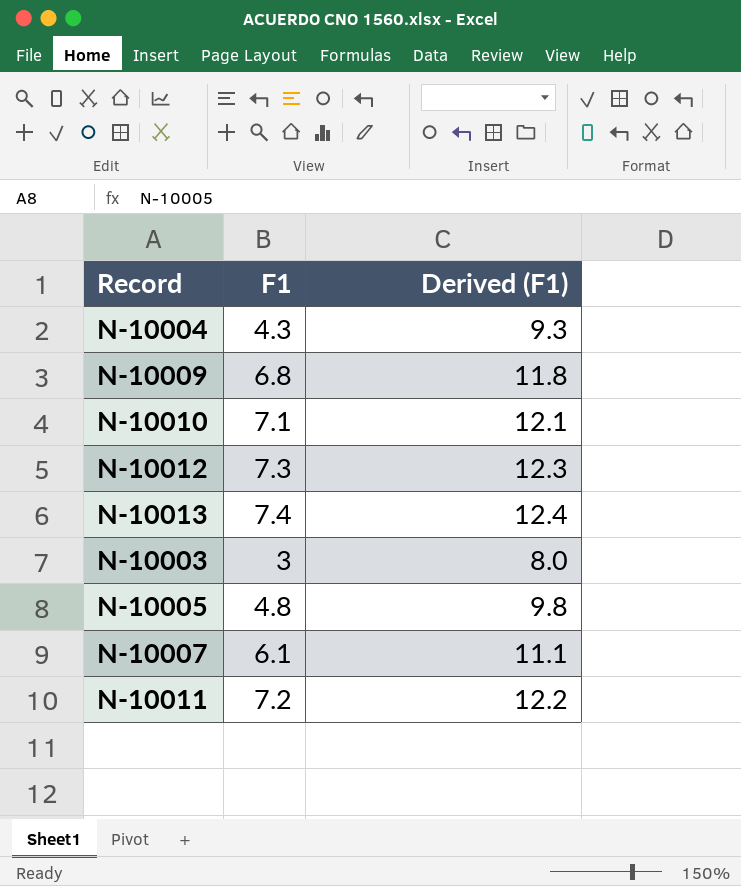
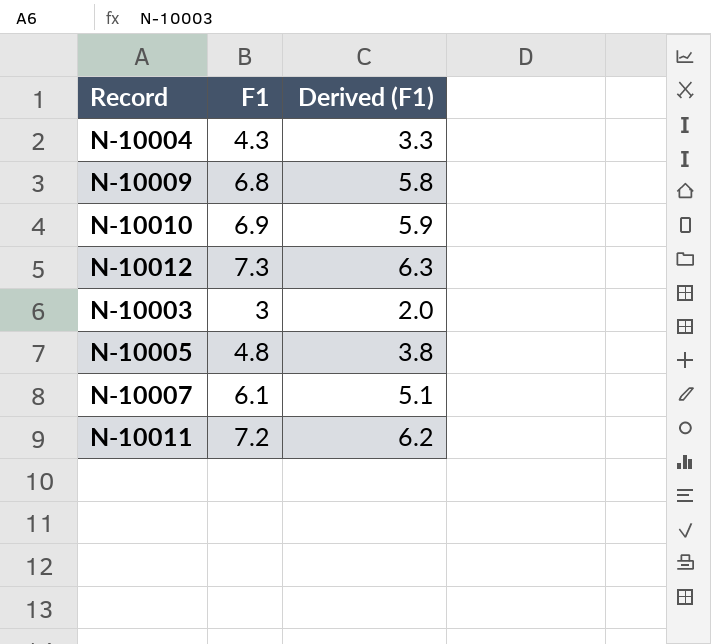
column Derived (F1) | formula: [F1] + 5 -> [F1] - 1
row N-10013: 7.4 | 12.4 -> none
N-10010 | F1: 7.1 -> 6.9

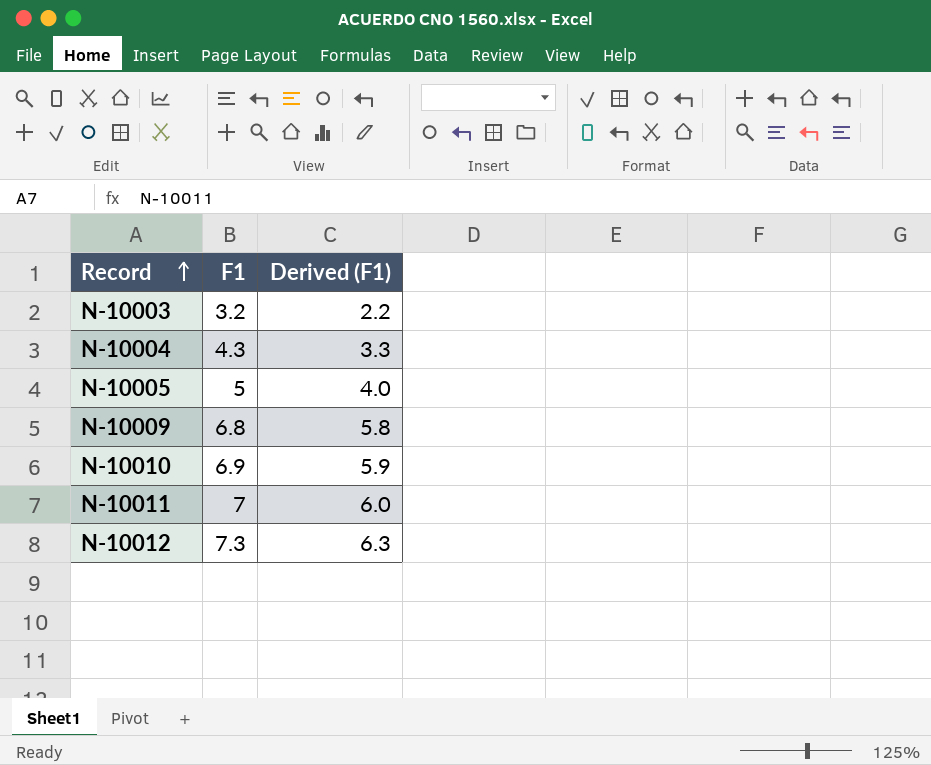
row order: none -> Record ascending
row N-10007: 6.1 | 5.1 -> none
N-10003 | F1: 3 -> 3.2
N-10003 | Derived (F1): 2.0 -> 2.2
N-10005 | F1: 4.8 -> 5
N-10005 | Derived (F1): 3.8 -> 4.0
N-10011 | F1: 7.2 -> 7
N-10011 | Derived (F1): 6.2 -> 6.0

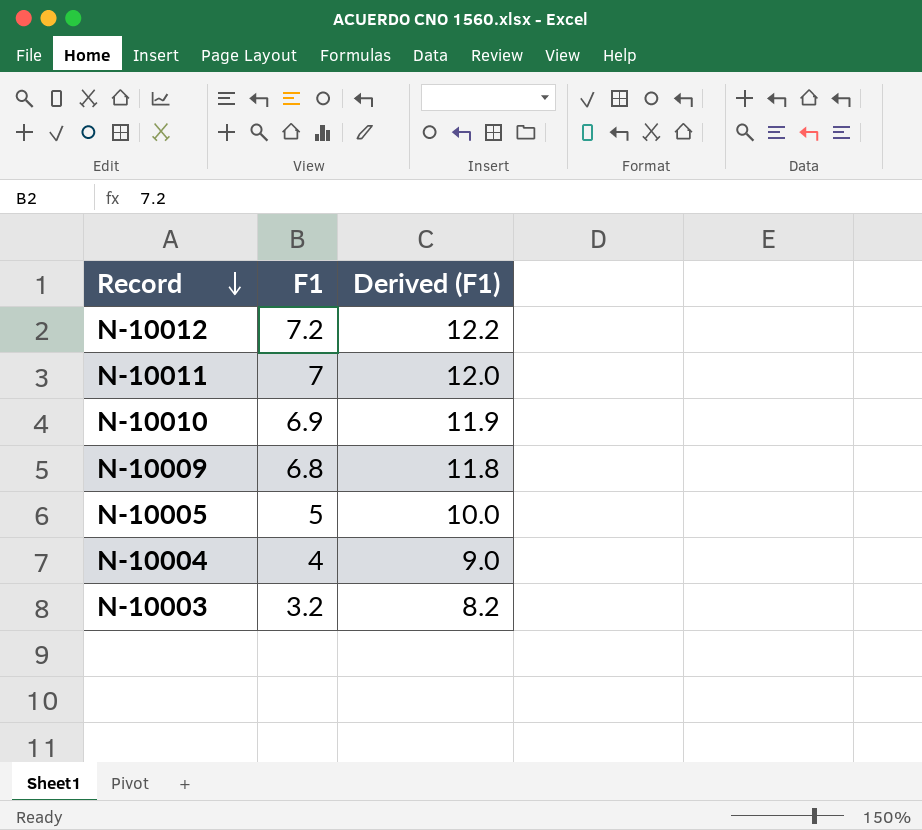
row order: Record ascending -> Record descending
column Derived (F1) | formula: [F1] - 1 -> [F1] + 5
N-10012 | F1: 7.3 -> 7.2
N-10004 | F1: 4.3 -> 4

